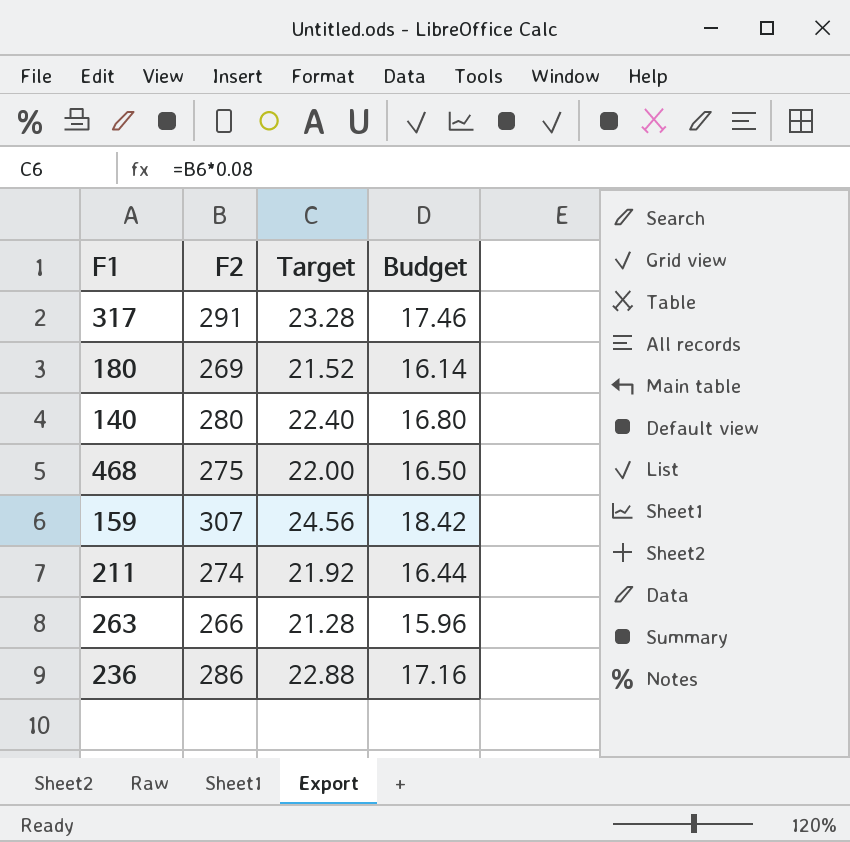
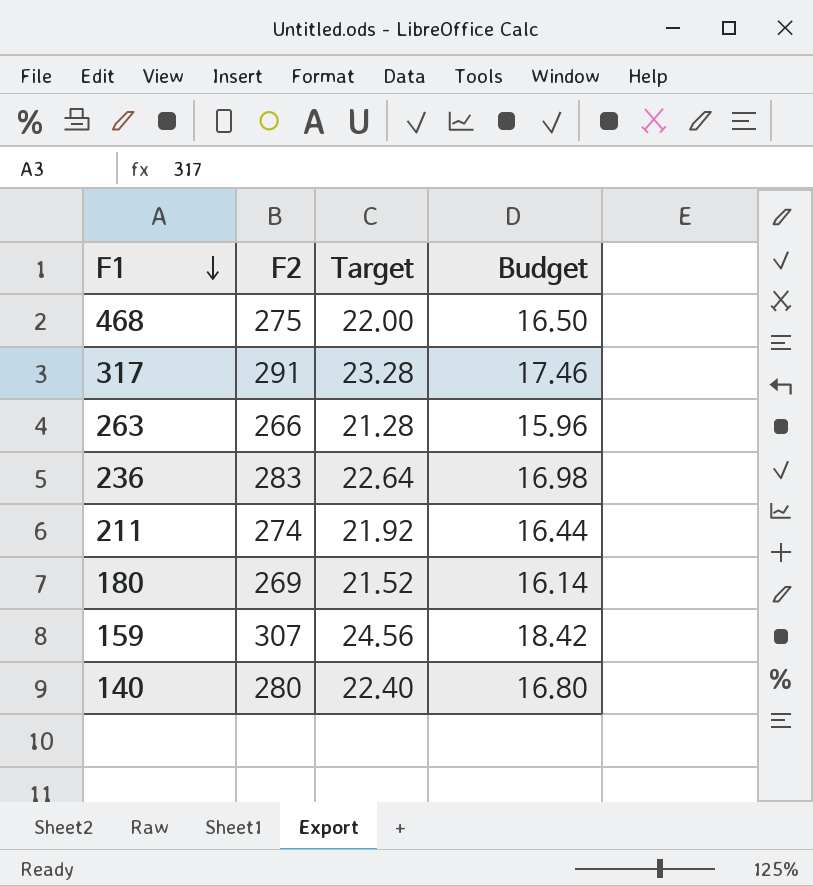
row order: none -> F1 descending
236 | F2: 286 -> 283
236 | Target: 22.88 -> 22.64
236 | Budget: 17.16 -> 16.98

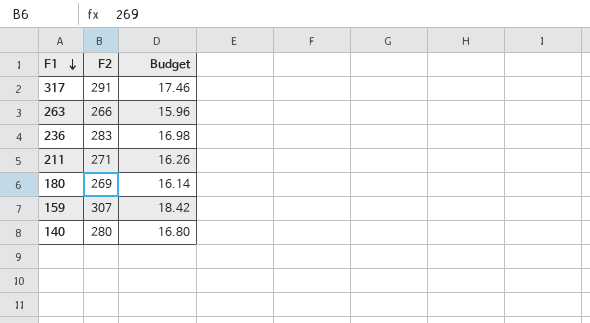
column Target | formula: [F2] * 0.08 -> none
row 468: 275 | 22.00 | 16.50 -> none
211 | F2: 274 -> 271
211 | Budget: 16.44 -> 16.26

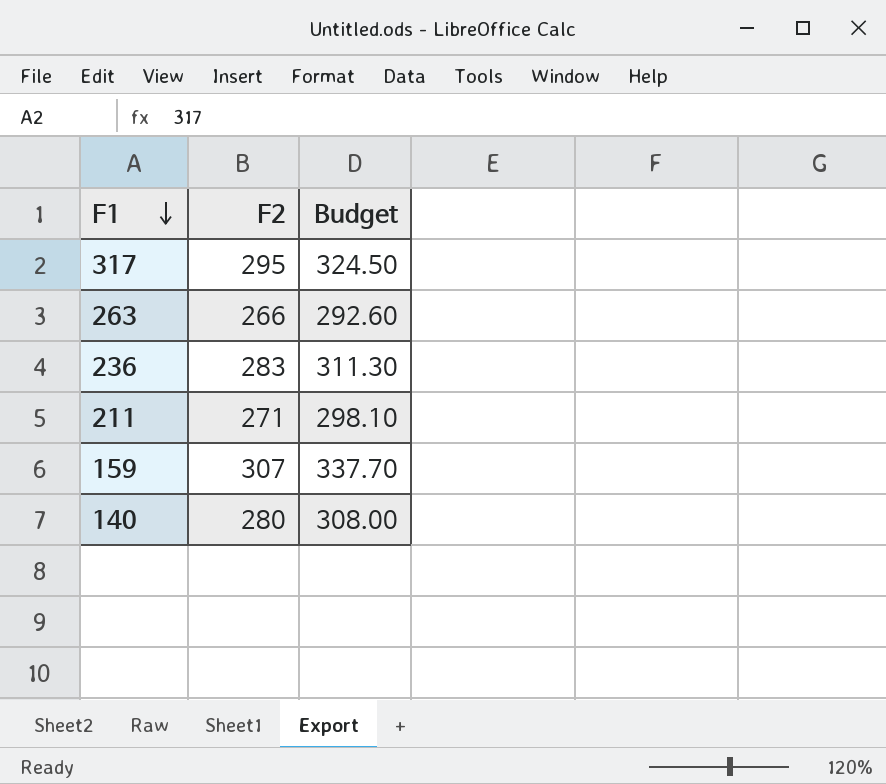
column Budget | formula: [F2] * 0.06 -> [F2] * 1.1
row 180: 269 | 16.14 -> none
317 | F2: 291 -> 295

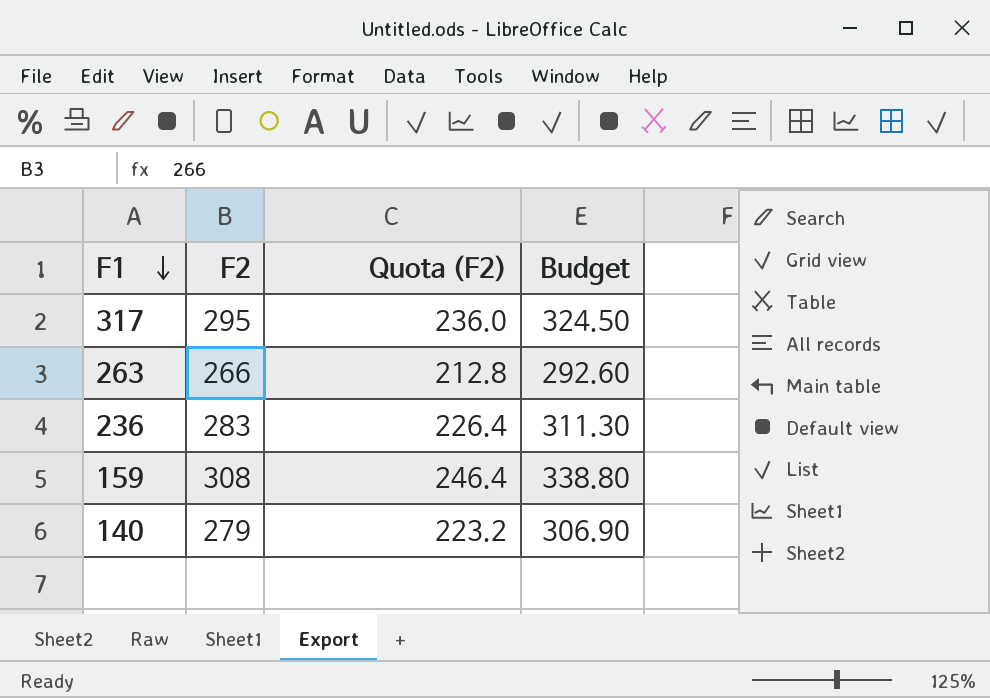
column Quota (F2) | formula: none -> [F2] * 0.8
row 211: 271 | 298.10 -> none
159 | F2: 307 -> 308
159 | Budget: 337.70 -> 338.80
140 | F2: 280 -> 279
140 | Budget: 308.00 -> 306.90

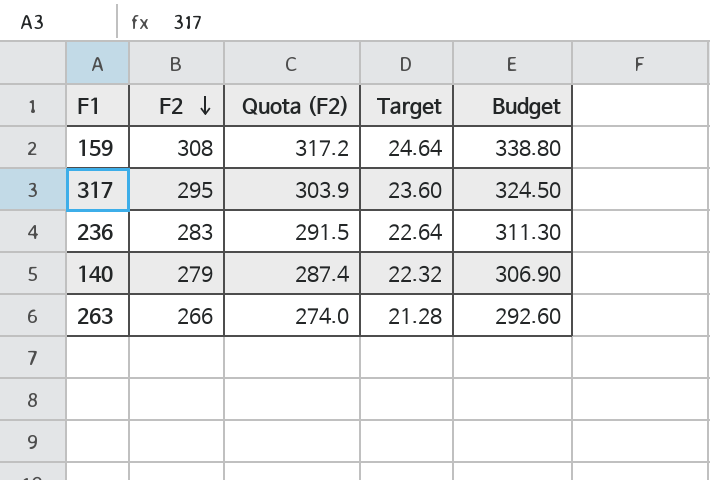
row order: F1 descending -> F2 descending
column Quota (F2) | formula: [F2] * 0.8 -> [F2] * 1.03
column Target | formula: none -> [F2] * 0.08

